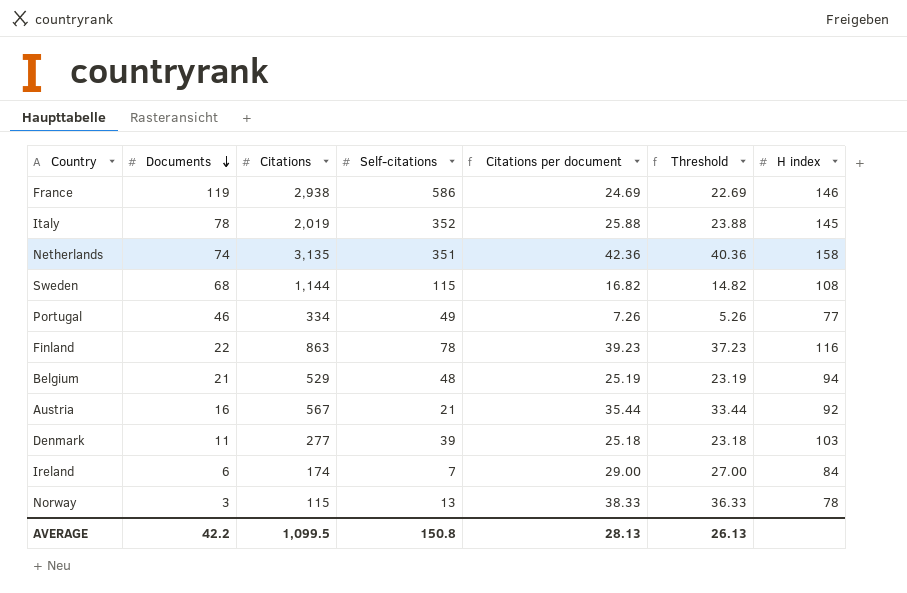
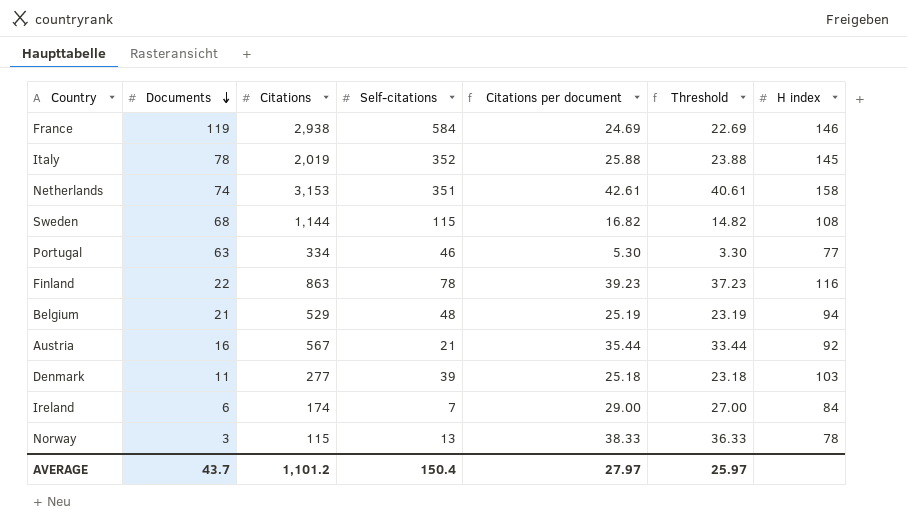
France | Self-citations: 586 -> 584
Netherlands | Citations: 3,135 -> 3,153
Netherlands | Citations per document: 42.36 -> 42.61
Netherlands | Threshold: 40.36 -> 40.61
Portugal | Documents: 46 -> 63
Portugal | Self-citations: 49 -> 46
Portugal | Citations per document: 7.26 -> 5.30
Portugal | Threshold: 5.26 -> 3.30
AVERAGE | Documents: 42.2 -> 43.7
AVERAGE | Citations: 1,099.5 -> 1,101.2
AVERAGE | Self-citations: 150.8 -> 150.4
AVERAGE | Citations per document: 28.13 -> 27.97
AVERAGE | Threshold: 26.13 -> 25.97

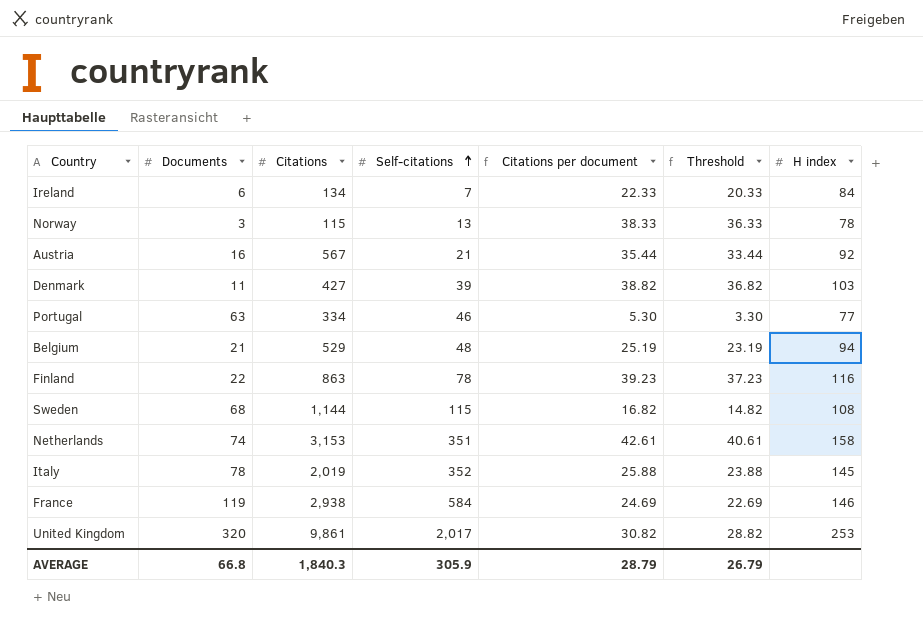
row order: Documents descending -> Self-citations ascending
Ireland | Citations: 174 -> 134
Ireland | Citations per document: 29.00 -> 22.33
Ireland | Threshold: 27.00 -> 20.33
Denmark | Citations: 277 -> 427
Denmark | Citations per document: 25.18 -> 38.82
Denmark | Threshold: 23.18 -> 36.82
row United Kingdom: none -> 320 | 9,861 | 2,017 | 30.82 | 28.82 | 253
AVERAGE | Documents: 43.7 -> 66.8
AVERAGE | Citations: 1,101.2 -> 1,840.3
AVERAGE | Self-citations: 150.4 -> 305.9
AVERAGE | Citations per document: 27.97 -> 28.79
AVERAGE | Threshold: 25.97 -> 26.79

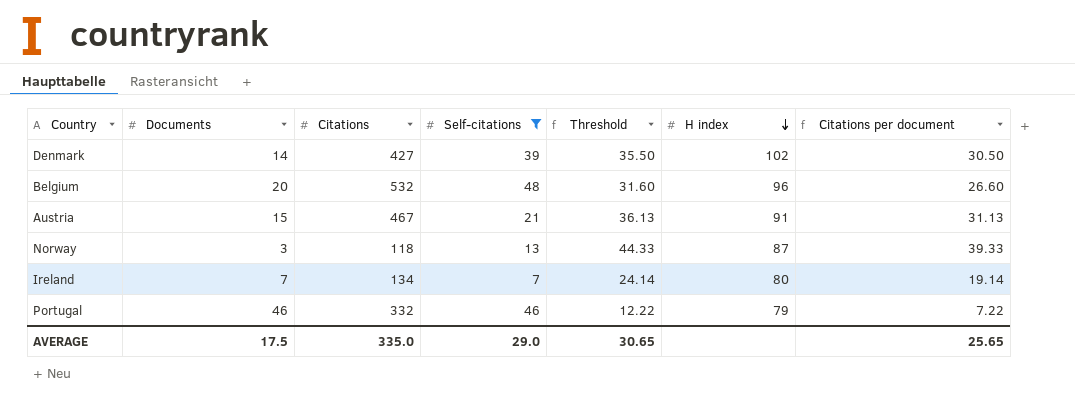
filter: none -> Self-citations <= 48
row order: Self-citations ascending -> H index descending
column Threshold | formula: [Citations per document] - 2 -> [Citations per document] + 5
column Citations per document | position: 5 -> 7
Denmark | Documents: 11 -> 14
Denmark | H index: 103 -> 102
Denmark | Citations per document: 38.82 -> 30.50
Belgium | Documents: 21 -> 20
Belgium | Citations: 529 -> 532
Belgium | H index: 94 -> 96
Belgium | Citations per document: 25.19 -> 26.60
Austria | Documents: 16 -> 15
Austria | Citations: 567 -> 467
Austria | H index: 92 -> 91
Austria | Citations per document: 35.44 -> 31.13
Norway | Citations: 115 -> 118
Norway | H index: 78 -> 87
Norway | Citations per document: 38.33 -> 39.33
Ireland | Documents: 6 -> 7
Ireland | H index: 84 -> 80
Ireland | Citations per document: 22.33 -> 19.14
Portugal | Documents: 63 -> 46
Portugal | Citations: 334 -> 332
Portugal | H index: 77 -> 79
Portugal | Citations per document: 5.30 -> 7.22
AVERAGE | Documents: 66.8 -> 17.5
AVERAGE | Citations: 1,840.3 -> 335.0
AVERAGE | Self-citations: 305.9 -> 29.0
AVERAGE | Threshold: 26.79 -> 30.65
AVERAGE | Citations per document: 28.79 -> 25.65

